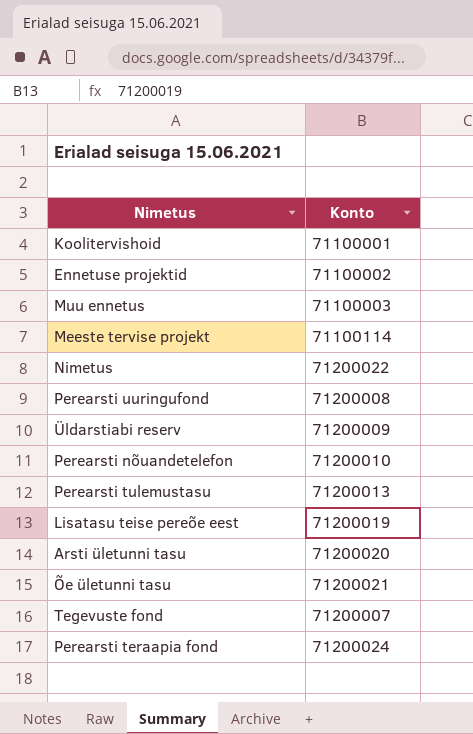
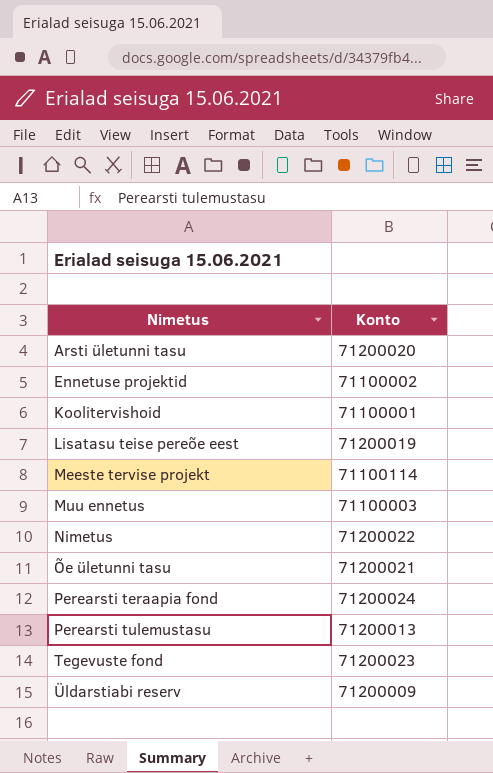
row order: none -> Nimetus ascending
row Perearsti uuringufond: 71200008 -> none
row Perearsti nõuandetelefon: 71200010 -> none
Tegevuste fond | Konto: 71200007 -> 71200023

